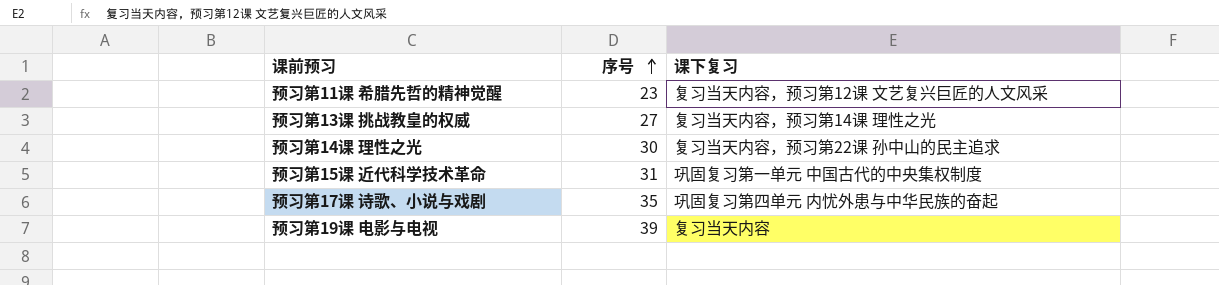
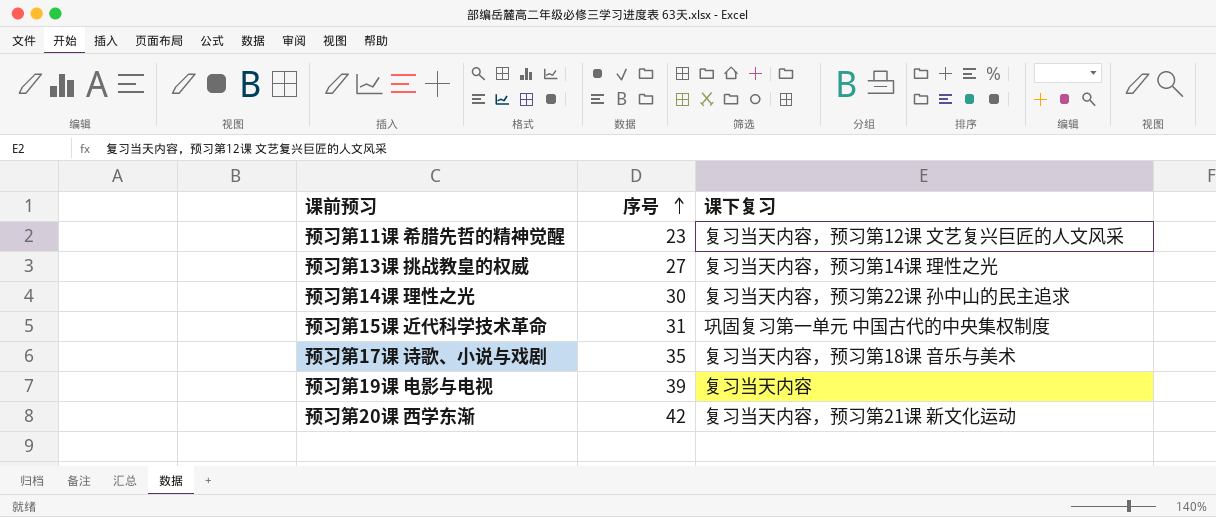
预习第17课 诗歌、小说与戏剧 | 课下复习: 巩固复习第四单元 内忧外患与中华民族的奋起 -> 复习当天内容，预习第18课 音乐与美术
row 预习第20课 西学东渐: none -> 42 | 复习当天内容，预习第21课 新文化运动

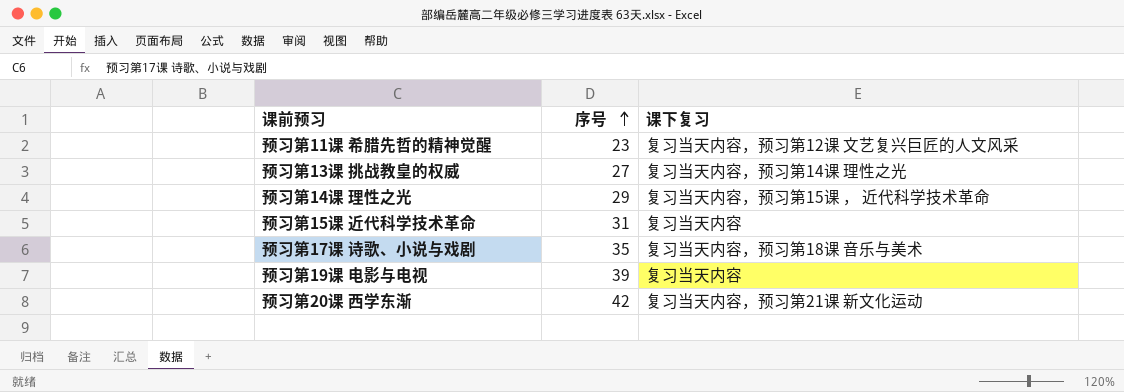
预习第14课 理性之光 | 序号: 30 -> 29
预习第14课 理性之光 | 课下复习: 复习当天内容，预习第22课 孙中山的民主追求 -> 复习当天内容，预习第15课 ， 近代科学技术革命
预习第15课 近代科学技术革命 | 课下复习: 巩固复习第一单元 中国古代的中央集权制度 -> 复习当天内容

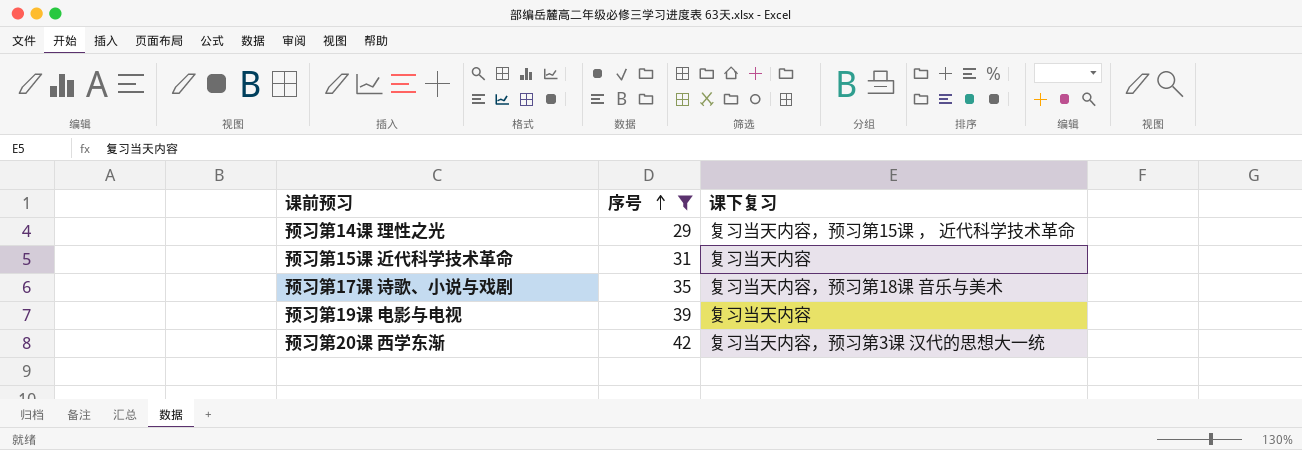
filter: none -> 序号 >= 29
预习第20课 西学东渐 | 课下复习: 复习当天内容，预习第21课 新文化运动 -> 复习当天内容，预习第3课 汉代的思想大一统

